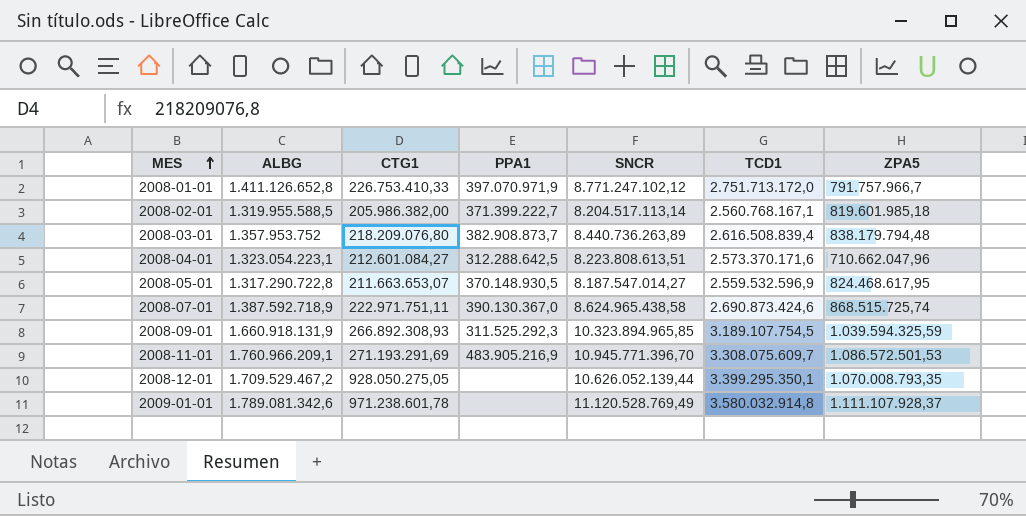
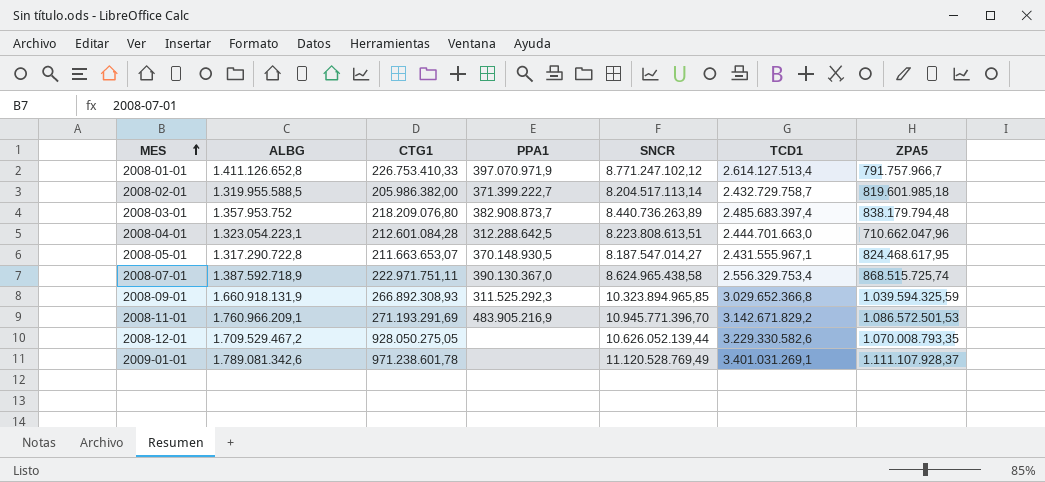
2008-01-01 | TCD1: 2.751.713.172,0 -> 2.614.127.513,4
2008-02-01 | TCD1: 2.560.768.167,1 -> 2.432.729.758,7
2008-03-01 | TCD1: 2.616.508.839,4 -> 2.485.683.397,4
2008-04-01 | CTG1: 212.601.084,27 -> 212.601.084,28
2008-04-01 | TCD1: 2.573.370.171,6 -> 2.444.701.663,0
2008-05-01 | TCD1: 2.559.532.596,9 -> 2.431.555.967,1
2008-07-01 | TCD1: 2.690.873.424,6 -> 2.556.329.753,4
2008-09-01 | TCD1: 3.189.107.754,5 -> 3.029.652.366,8
2008-11-01 | TCD1: 3.308.075.609,7 -> 3.142.671.829,2
2008-12-01 | TCD1: 3.399.295.350,1 -> 3.229.330.582,6
2009-01-01 | TCD1: 3.580.032.914,8 -> 3.401.031.269,1

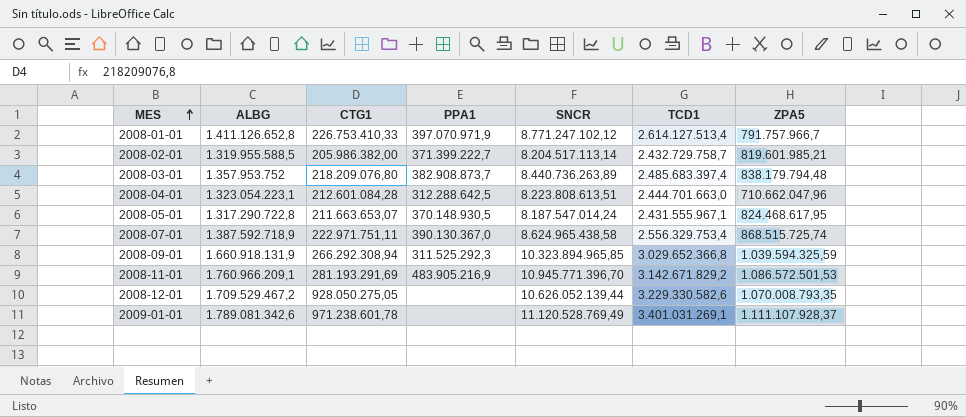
2008-02-01 | ZPA5: 819.601.985,18 -> 819.601.985,21
2008-05-01 | SNCR: 8.187.547.014,27 -> 8.187.547.014,24
2008-09-01 | CTG1: 266.892.308,93 -> 266.292.308,94
2008-11-01 | CTG1: 271.193.291,69 -> 281.193.291,69

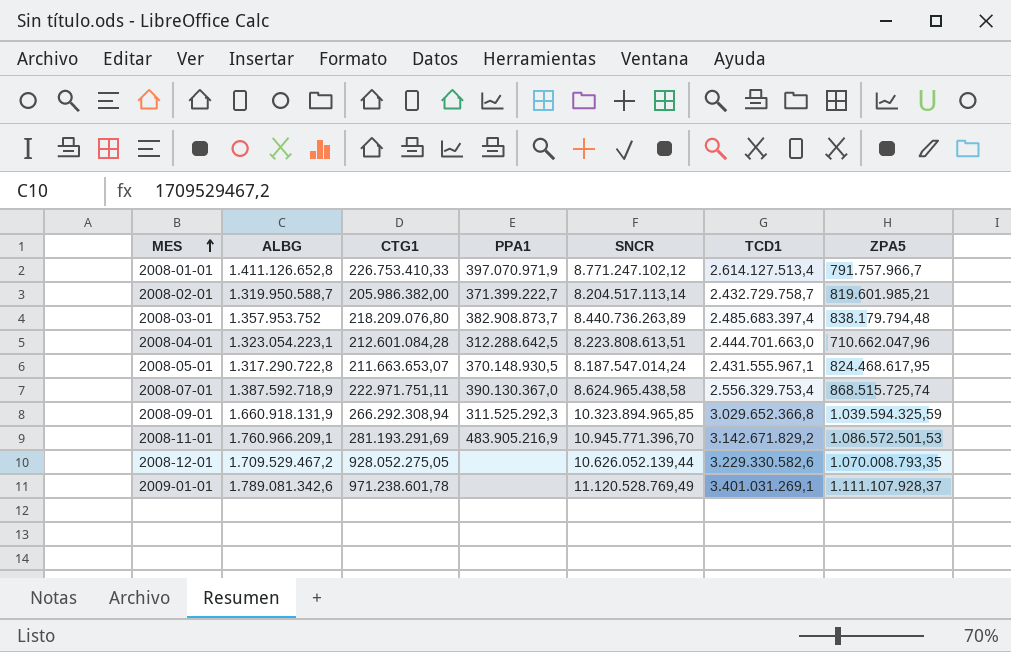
2008-02-01 | ALBG: 1.319.955.588,5 -> 1.319.950.588,7
2008-12-01 | CTG1: 928.050.275,05 -> 928.052.275,05

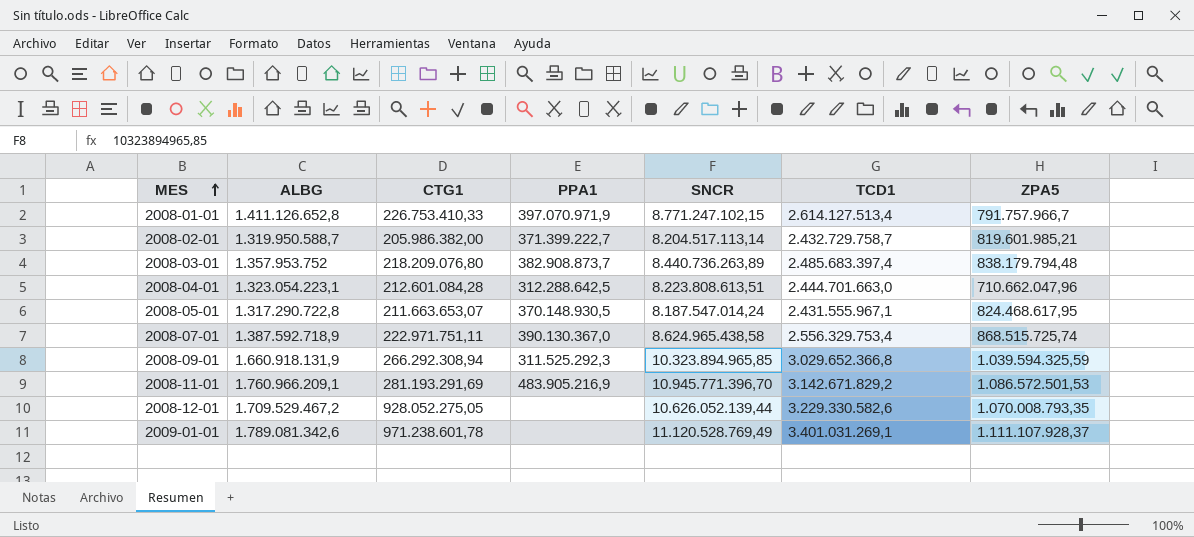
2008-01-01 | SNCR: 8.771.247.102,12 -> 8.771.247.102,15

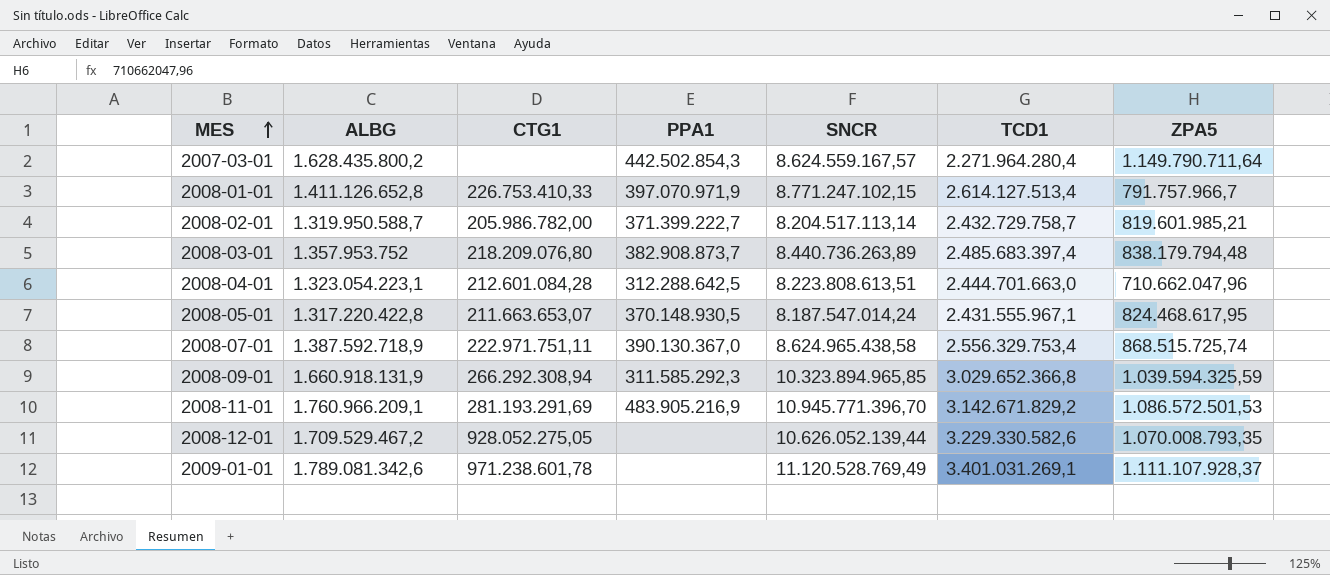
row 2007-03-01: none -> 1.628.435.800,2 | none | 442.502.854,3 | 8.624.559.167,57 | 2.271.964.280,4 | 1.149.790.711,64
2008-02-01 | CTG1: 205.986.382,00 -> 205.986.782,00
2008-05-01 | ALBG: 1.317.290.722,8 -> 1.317.220.422,8
2008-09-01 | PPA1: 311.525.292,3 -> 311.585.292,3

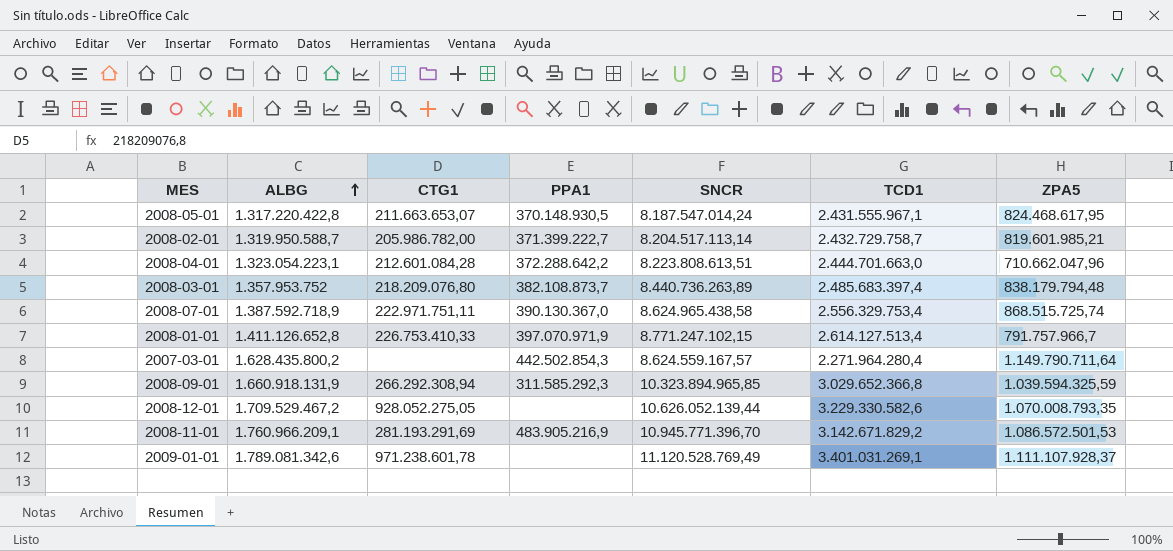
row order: MES ascending -> ALBG ascending
2008-04-01 | PPA1: 312.288.642,5 -> 372.288.642,2
2008-03-01 | PPA1: 382.908.873,7 -> 382.108.873,7

